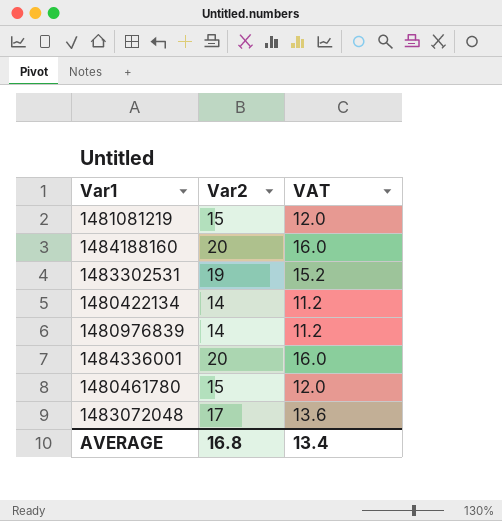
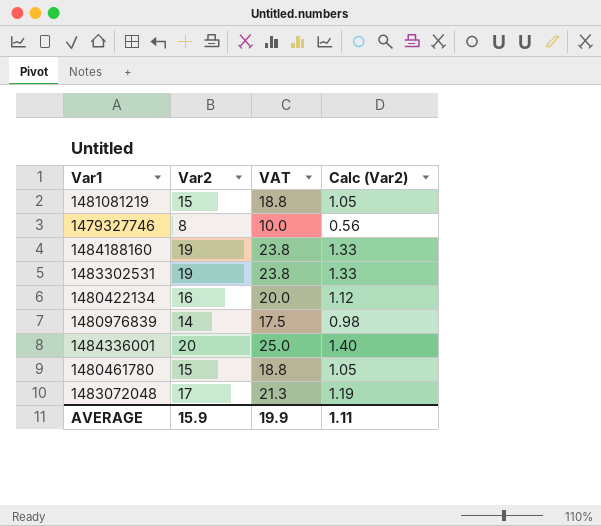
column VAT | formula: [Var2] * 0.8 -> [Var2] * 1.25
column Calc (Var2) | formula: none -> [Var2] * 0.07
row 1479327746: none -> 8 | 10.0 | 0.56
1484188160 | Var2: 20 -> 19
1480422134 | Var2: 14 -> 16
AVERAGE | Var2: 16.8 -> 15.9
AVERAGE | VAT: 13.4 -> 19.9

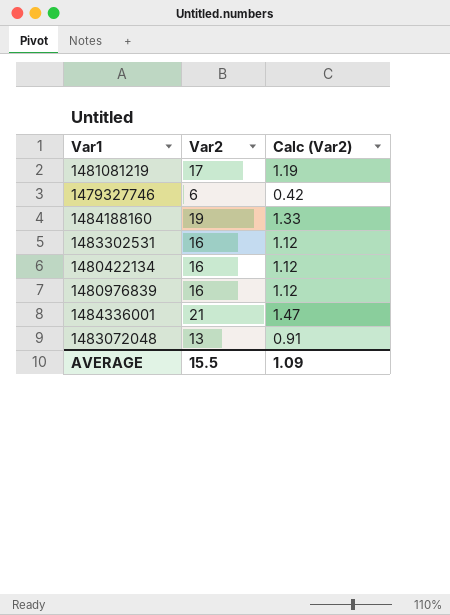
column VAT | formula: [Var2] * 1.25 -> none
row 1480461780: 15 | 18.8 | 1.05 -> none
1481081219 | Var2: 15 -> 17
1481081219 | Calc (Var2): 1.05 -> 1.19
1479327746 | Var2: 8 -> 6
1479327746 | Calc (Var2): 0.56 -> 0.42
1483302531 | Var2: 19 -> 16
1483302531 | Calc (Var2): 1.33 -> 1.12
1480976839 | Var2: 14 -> 16
1480976839 | Calc (Var2): 0.98 -> 1.12
1484336001 | Var2: 20 -> 21
1484336001 | Calc (Var2): 1.40 -> 1.47
1483072048 | Var2: 17 -> 13
1483072048 | Calc (Var2): 1.19 -> 0.91
AVERAGE | Var2: 15.9 -> 15.5
AVERAGE | Calc (Var2): 1.11 -> 1.09

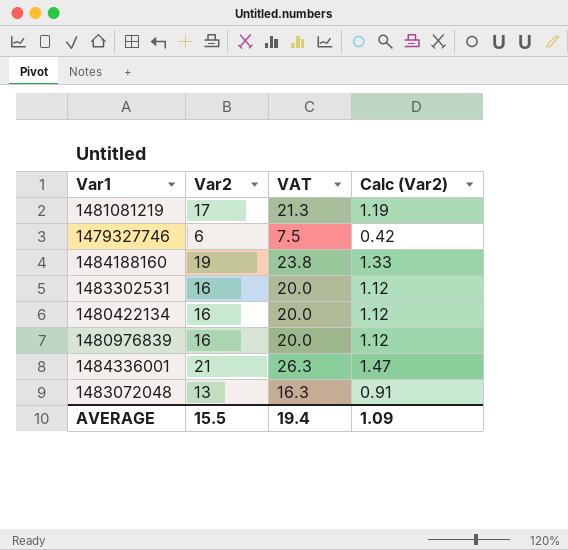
column VAT | formula: none -> [Var2] * 1.25

